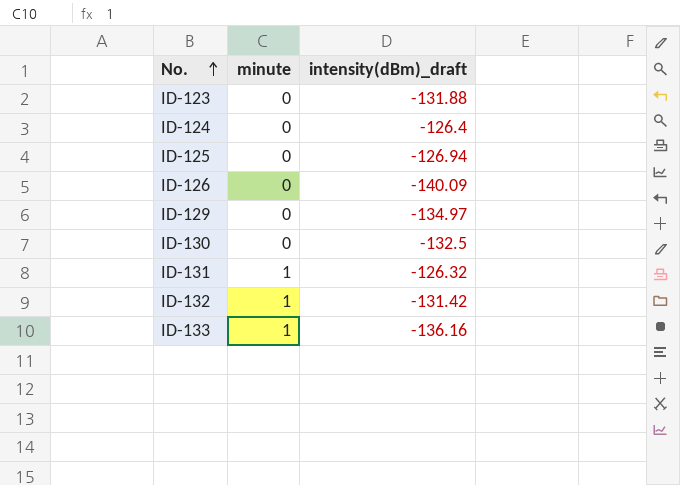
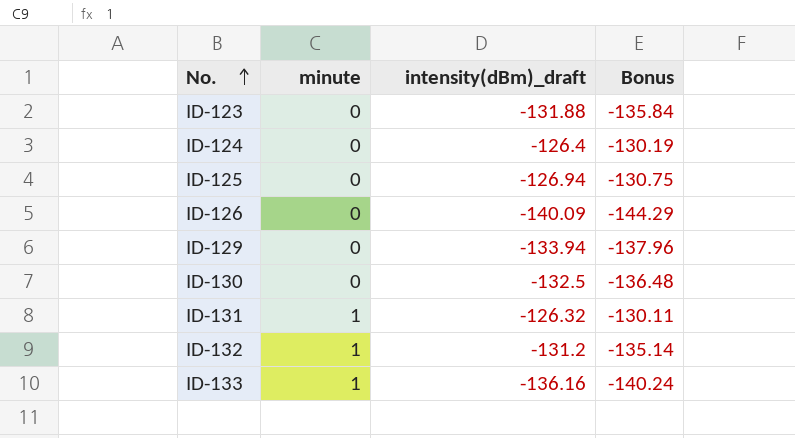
column Bonus | formula: none -> [intensity(dBm)_draft] * 1.03
ID-129 | intensity(dBm)_draft: -134.97 -> -133.94
ID-132 | intensity(dBm)_draft: -131.42 -> -131.2

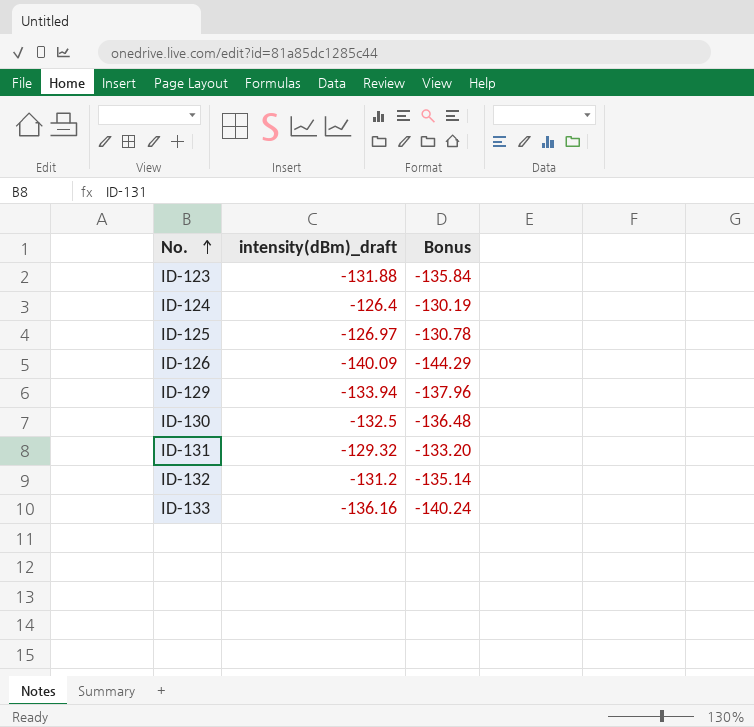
column minute | position: 2 -> none
ID-125 | intensity(dBm)_draft: -126.94 -> -126.97
ID-125 | Bonus: -130.75 -> -130.78
ID-131 | intensity(dBm)_draft: -126.32 -> -129.32
ID-131 | Bonus: -130.11 -> -133.20

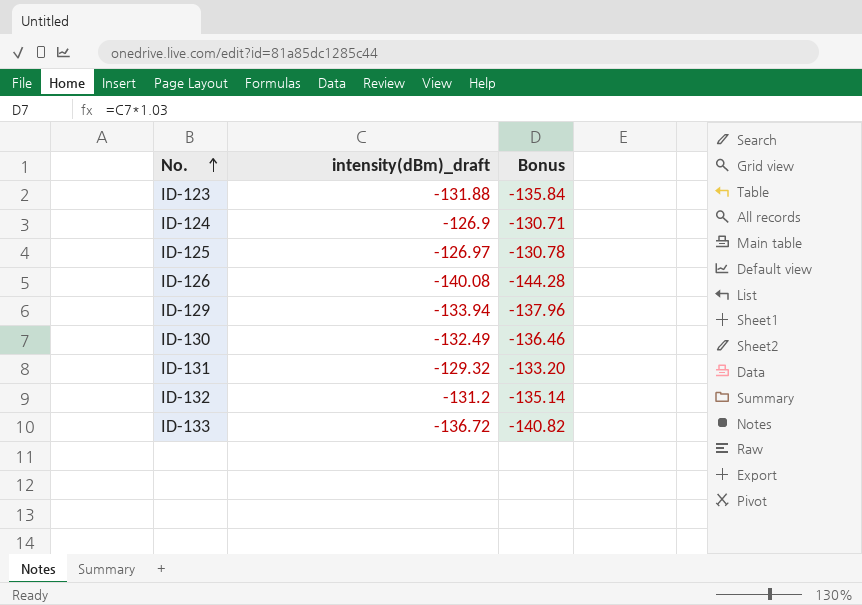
ID-124 | intensity(dBm)_draft: -126.4 -> -126.9
ID-124 | Bonus: -130.19 -> -130.71
ID-126 | intensity(dBm)_draft: -140.09 -> -140.08
ID-126 | Bonus: -144.29 -> -144.28
ID-130 | intensity(dBm)_draft: -132.5 -> -132.49
ID-130 | Bonus: -136.48 -> -136.46
ID-133 | intensity(dBm)_draft: -136.16 -> -136.72
ID-133 | Bonus: -140.24 -> -140.82

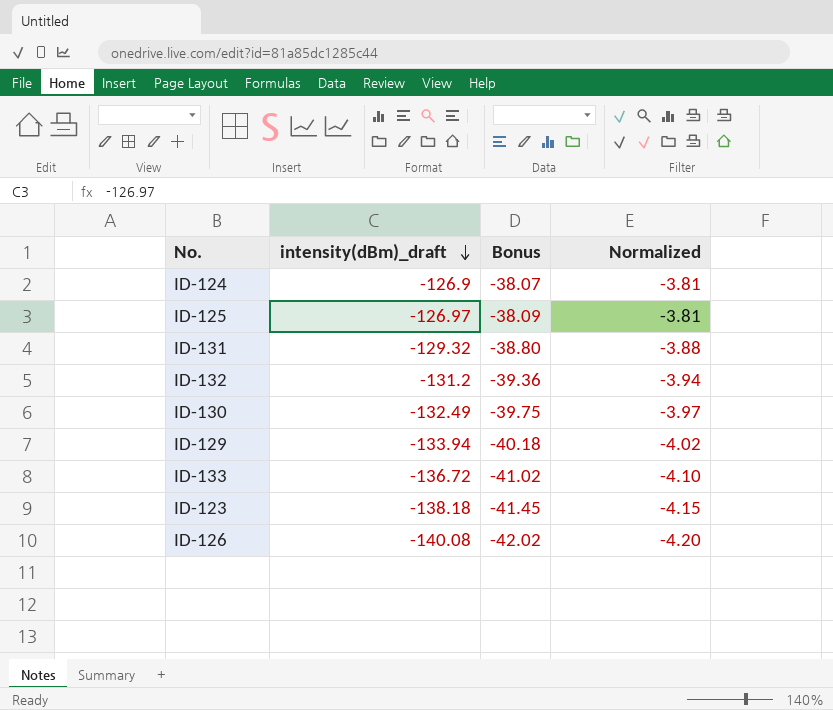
row order: No. ascending -> intensity(dBm)_draft descending
column Bonus | formula: [intensity(dBm)_draft] * 1.03 -> [intensity(dBm)_draft] * 0.3
column Normalized | formula: none -> [intensity(dBm)_draft] * 0.03
ID-123 | intensity(dBm)_draft: -131.88 -> -138.18

